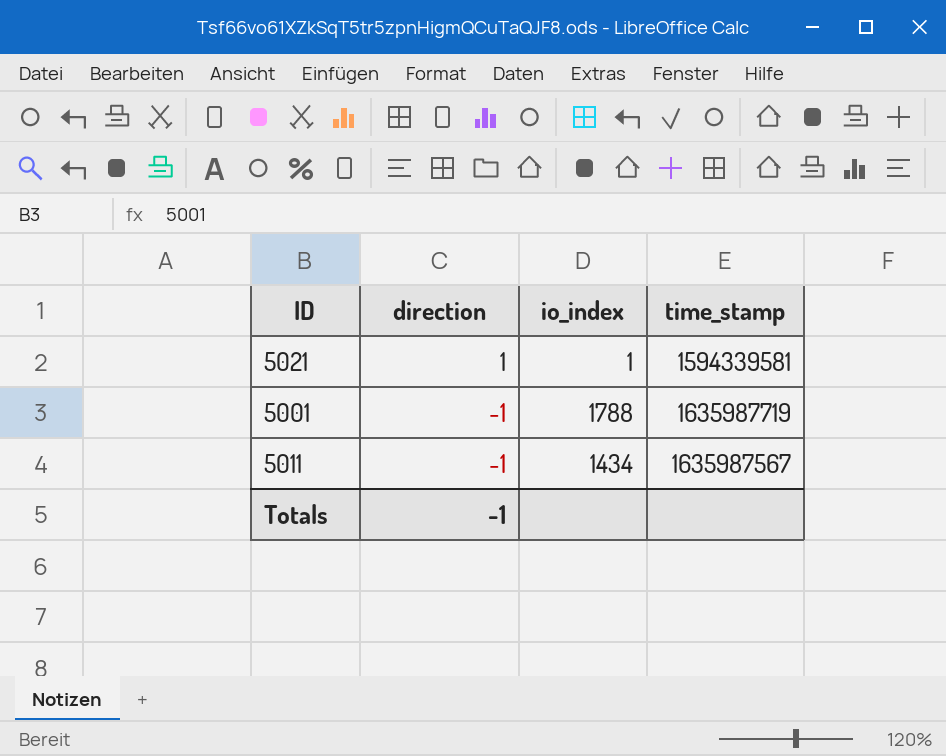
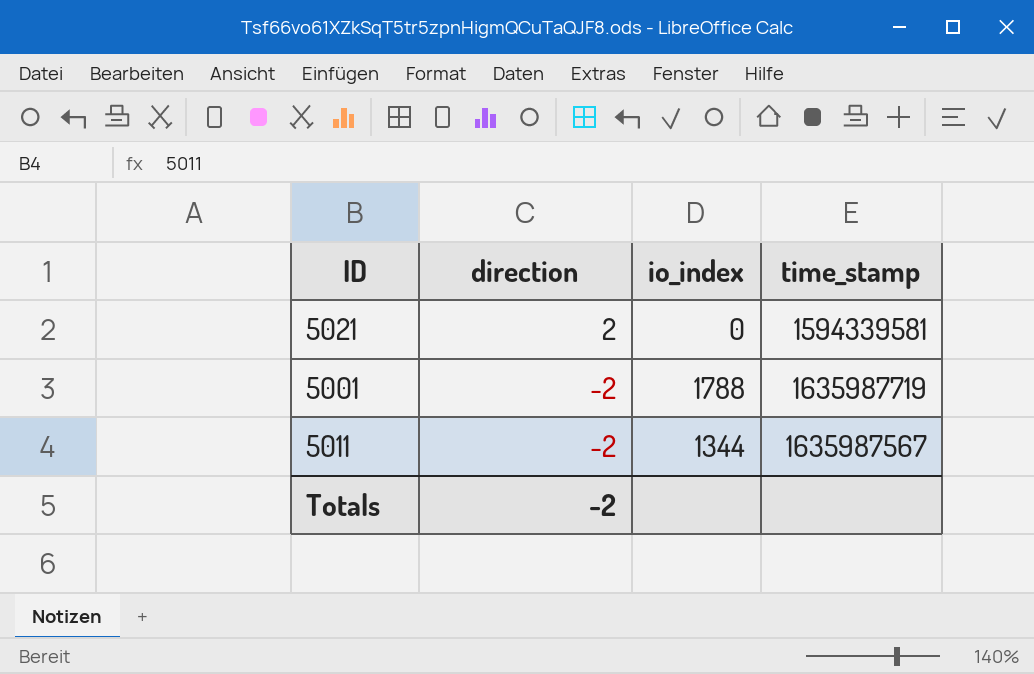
5021 | direction: 1 -> 2
5021 | io_index: 1 -> 0
5001 | direction: -1 -> -2
5011 | direction: -1 -> -2
5011 | io_index: 1434 -> 1344
Totals | direction: -1 -> -2

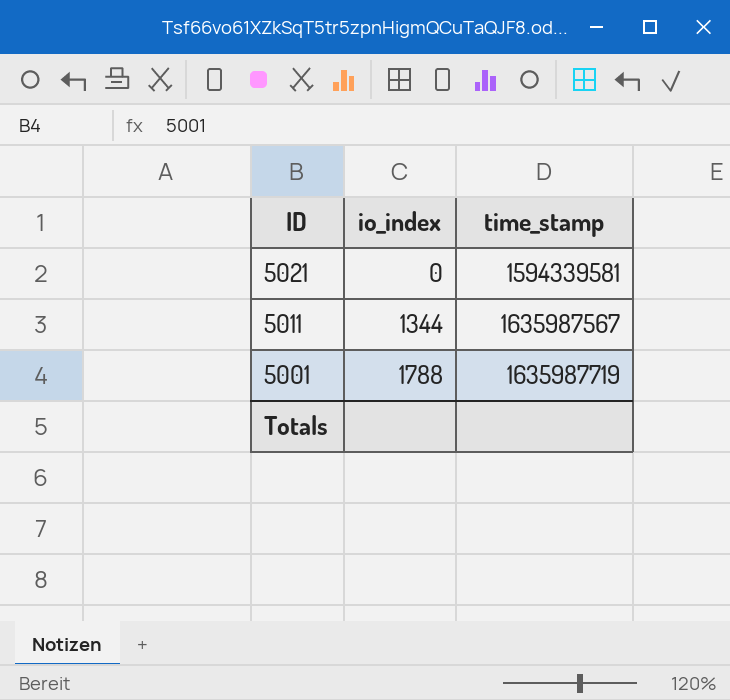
row order: direction descending -> ID descending
column direction | position: 2 -> none

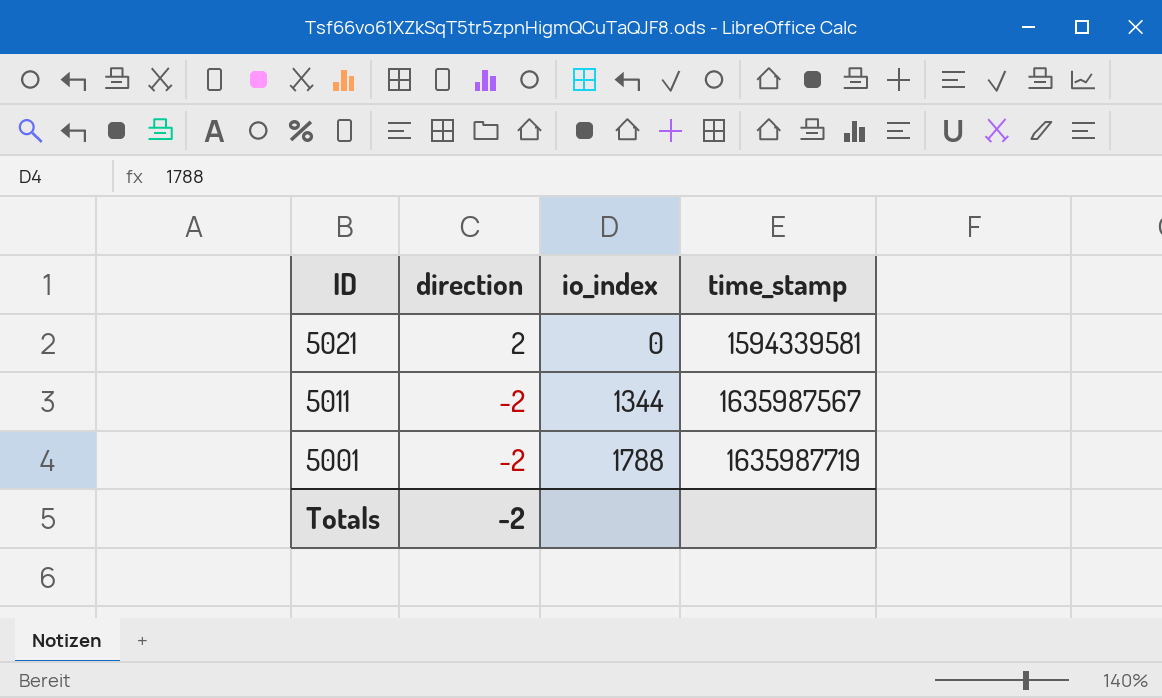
column direction | position: none -> 2

